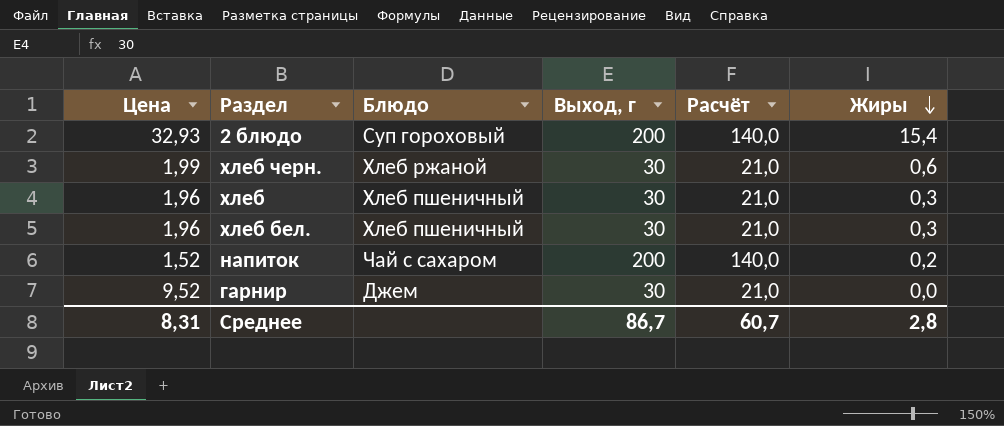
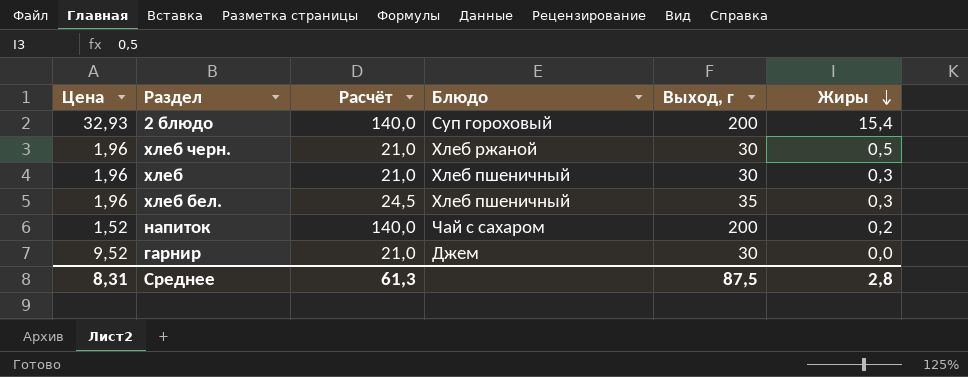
column Расчёт | position: 5 -> 3
хлеб черн. | Цена: 1,99 -> 1,96
хлеб черн. | Жиры: 0,6 -> 0,5
хлеб бел. | Расчёт: 21,0 -> 24,5
хлеб бел. | Выход, г: 30 -> 35
Среднее | Расчёт: 60,7 -> 61,3
Среднее | Выход, г: 86,7 -> 87,5

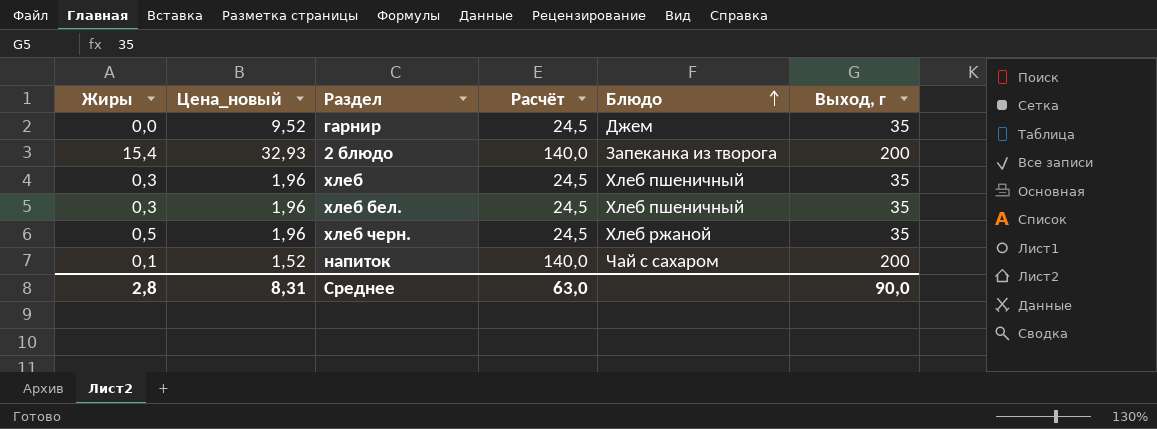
row order: Жиры descending -> Блюдо ascending
column Жиры | position: 6 -> 1
column name: Цена -> Цена_новый
гарнир | Расчёт: 21,0 -> 24,5
гарнир | Выход, г: 30 -> 35
2 блюдо | Блюдо: Суп гороховый -> Запеканка из творога
хлеб | Расчёт: 21,0 -> 24,5
хлеб | Выход, г: 30 -> 35
хлеб черн. | Расчёт: 21,0 -> 24,5
хлеб черн. | Выход, г: 30 -> 35
напиток | Жиры: 0,2 -> 0,1
Среднее | Расчёт: 61,3 -> 63,0
Среднее | Выход, г: 87,5 -> 90,0

